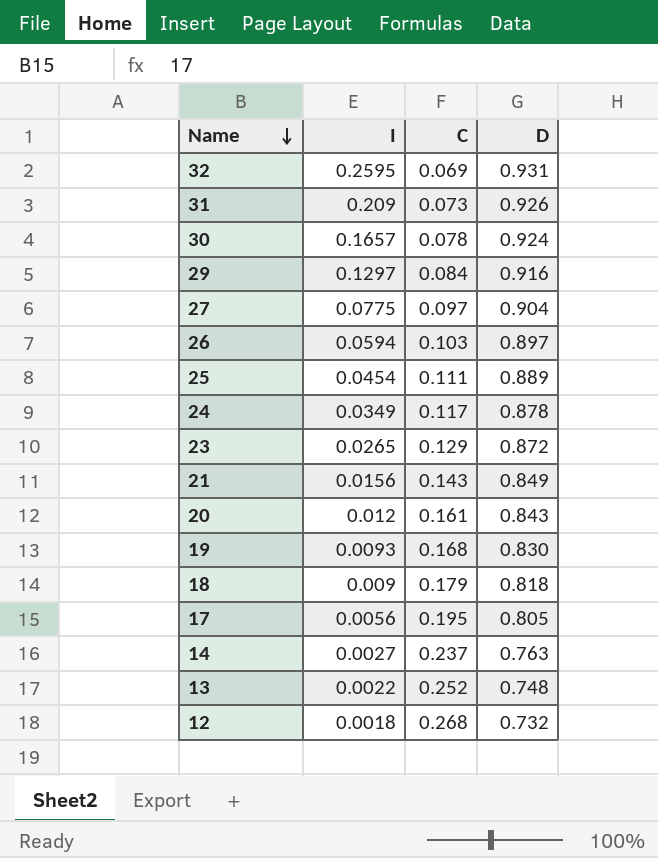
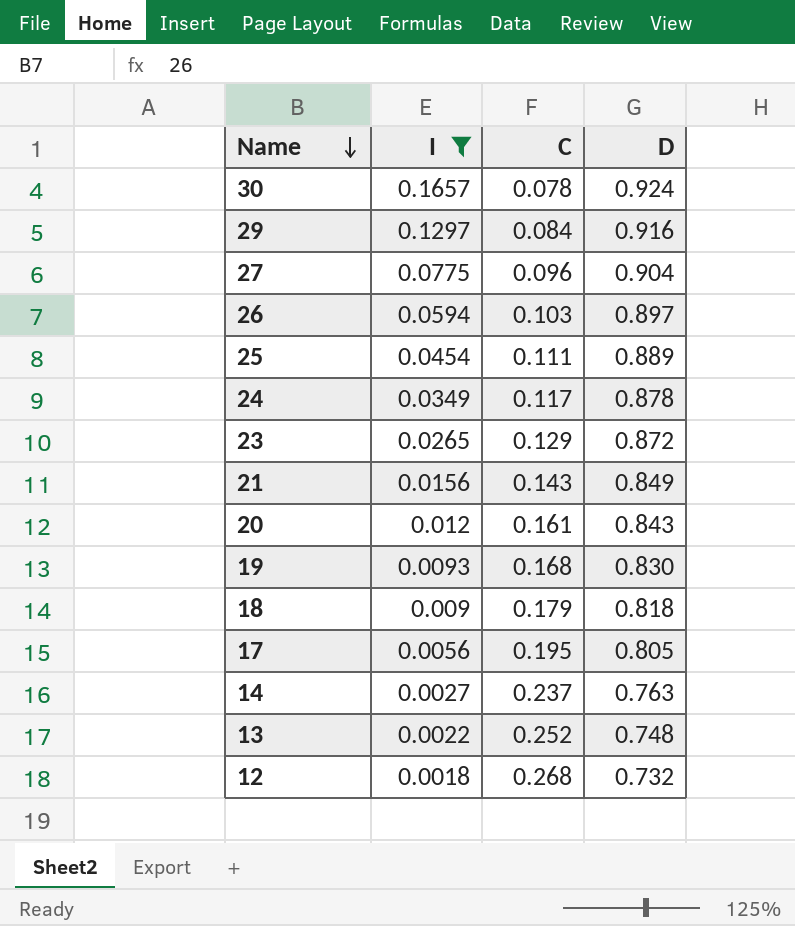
filter: none -> I <= 0.1657
27 | C: 0.097 -> 0.096

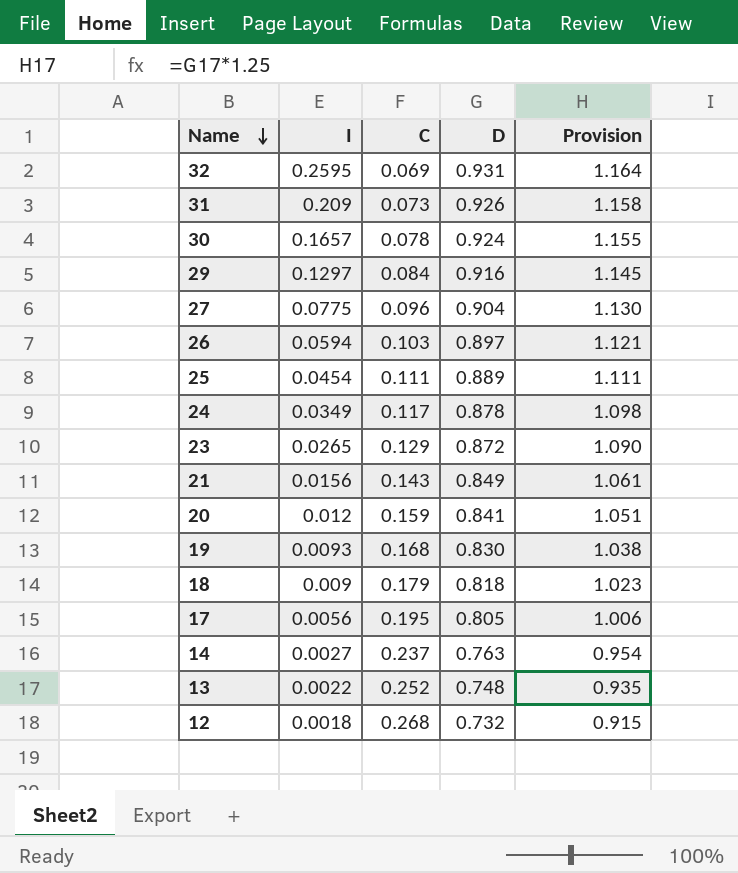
filter: I <= 0.1657 -> none
column Provision | formula: none -> [D] * 1.25
20 | C: 0.161 -> 0.159
20 | D: 0.843 -> 0.841

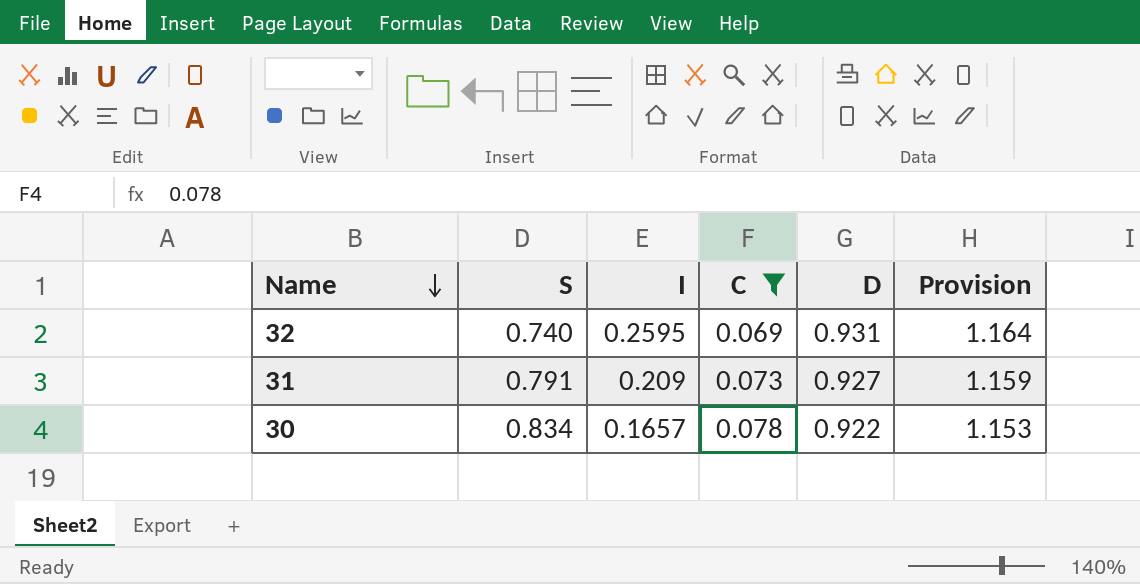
filter: none -> C <= 0.078
column S | position: none -> 2
31 | D: 0.926 -> 0.927
31 | Provision: 1.158 -> 1.159
30 | D: 0.924 -> 0.922
30 | Provision: 1.155 -> 1.153

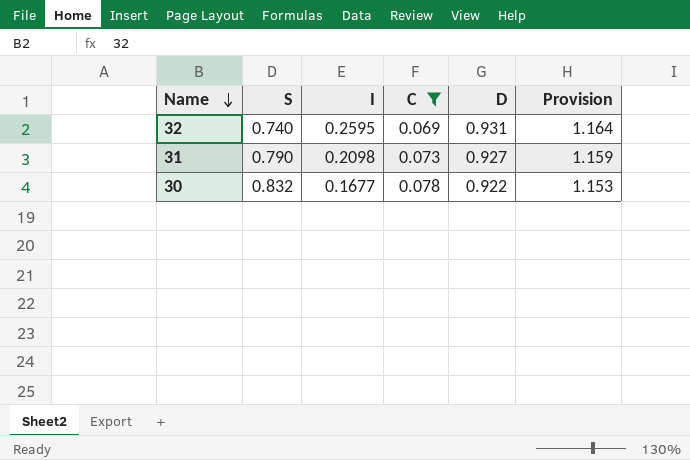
31 | S: 0.791 -> 0.790
31 | I: 0.209 -> 0.2098
30 | S: 0.834 -> 0.832
30 | I: 0.1657 -> 0.1677

